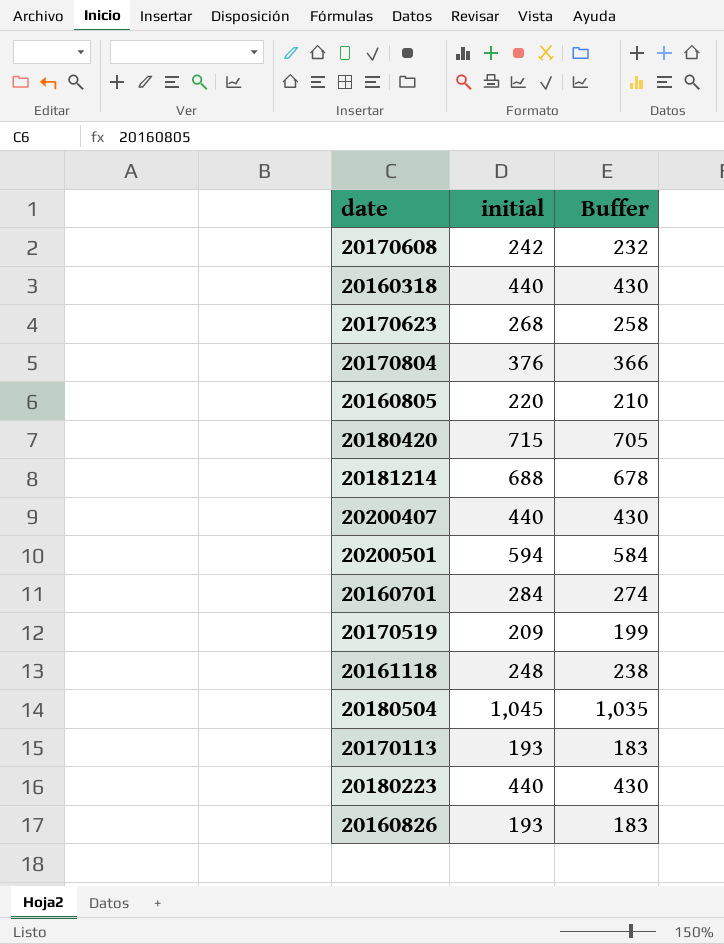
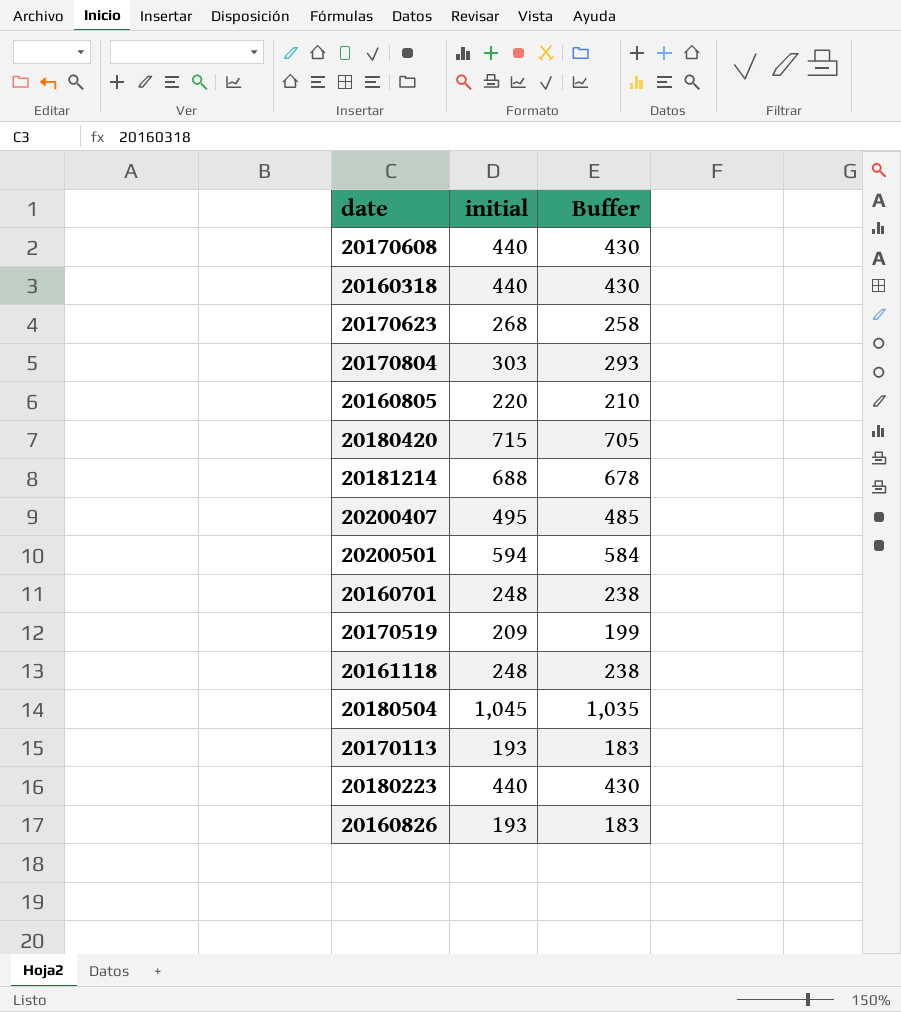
20170608 | initial: 242 -> 440
20170608 | Buffer: 232 -> 430
20170804 | initial: 376 -> 303
20170804 | Buffer: 366 -> 293
20200407 | initial: 440 -> 495
20200407 | Buffer: 430 -> 485
20160701 | initial: 284 -> 248
20160701 | Buffer: 274 -> 238

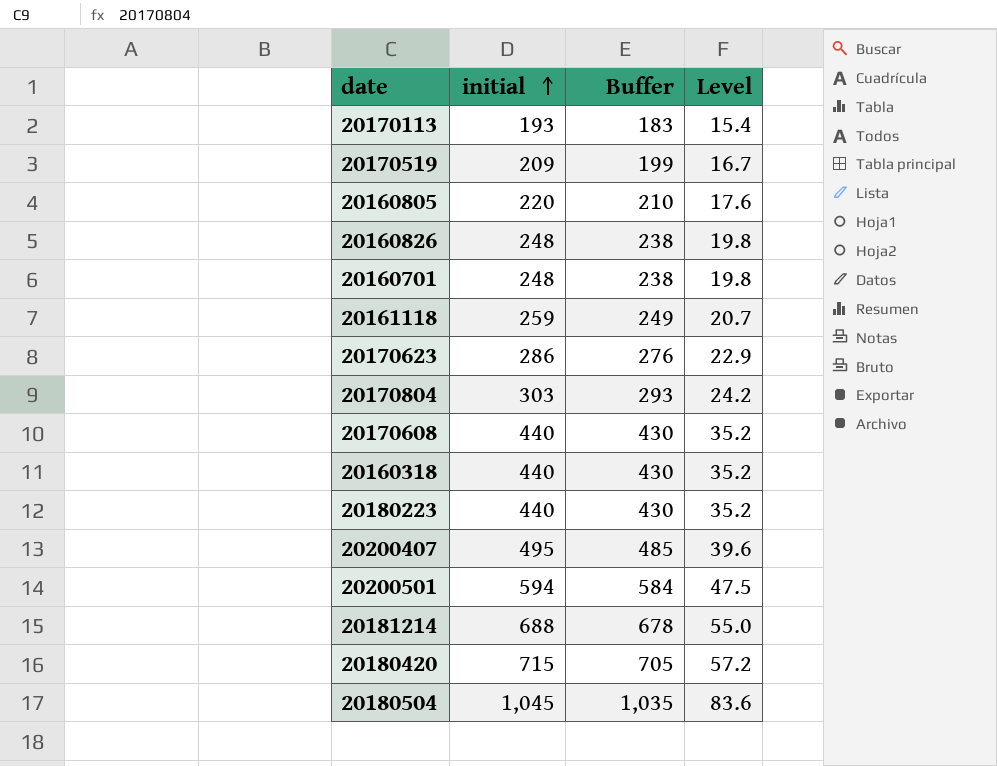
row order: none -> initial ascending
column Level | formula: none -> [initial] * 0.08
20160826 | initial: 193 -> 248
20160826 | Buffer: 183 -> 238
20161118 | initial: 248 -> 259
20161118 | Buffer: 238 -> 249
20170623 | initial: 268 -> 286
20170623 | Buffer: 258 -> 276

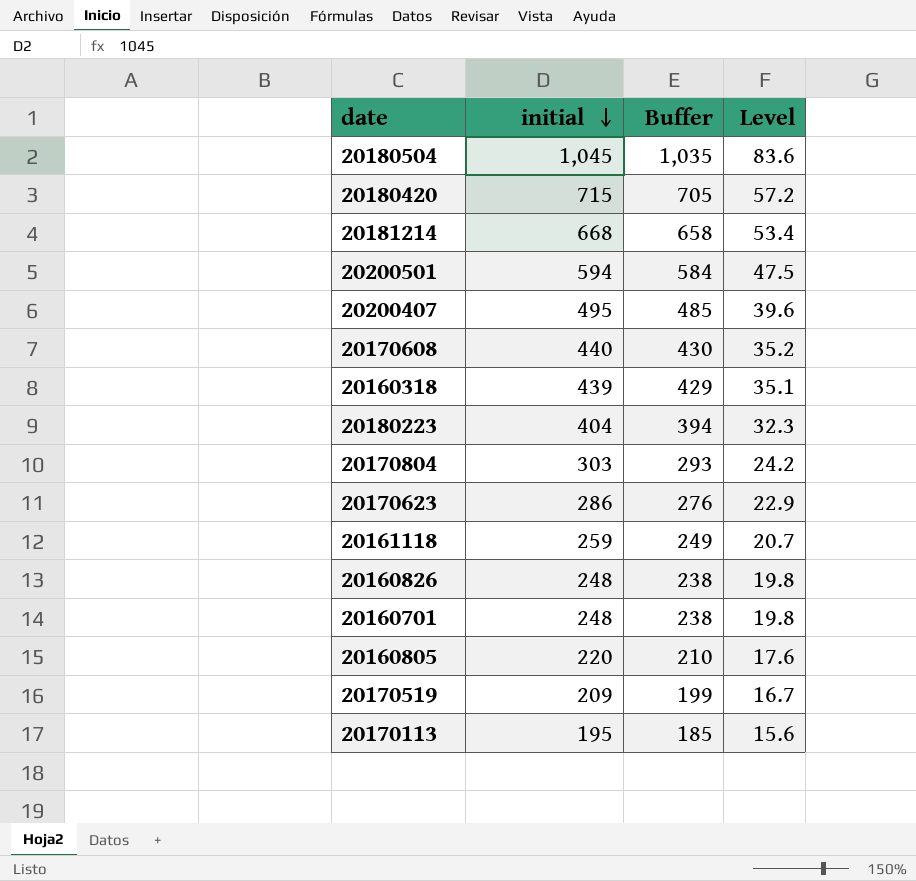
row order: initial ascending -> initial descending
20181214 | initial: 688 -> 668
20181214 | Buffer: 678 -> 658
20181214 | Level: 55.0 -> 53.4
20160318 | initial: 440 -> 439
20160318 | Buffer: 430 -> 429
20160318 | Level: 35.2 -> 35.1
20180223 | initial: 440 -> 404
20180223 | Buffer: 430 -> 394
20180223 | Level: 35.2 -> 32.3
20170113 | initial: 193 -> 195
20170113 | Buffer: 183 -> 185
20170113 | Level: 15.4 -> 15.6

